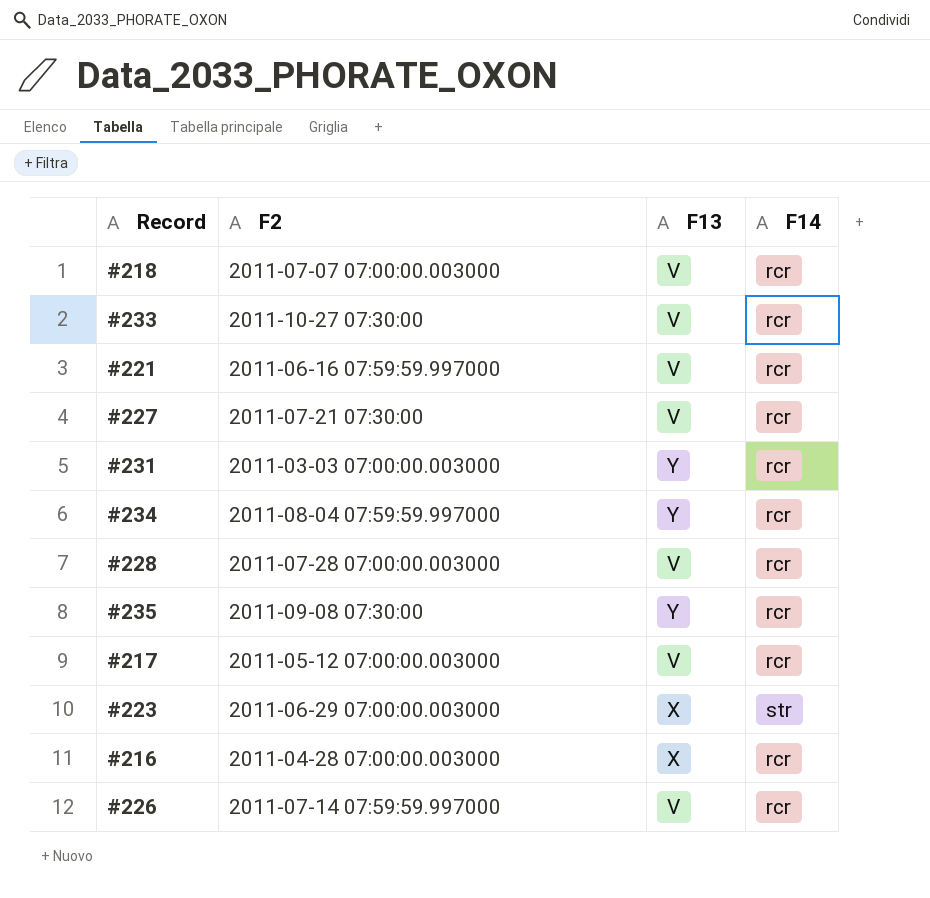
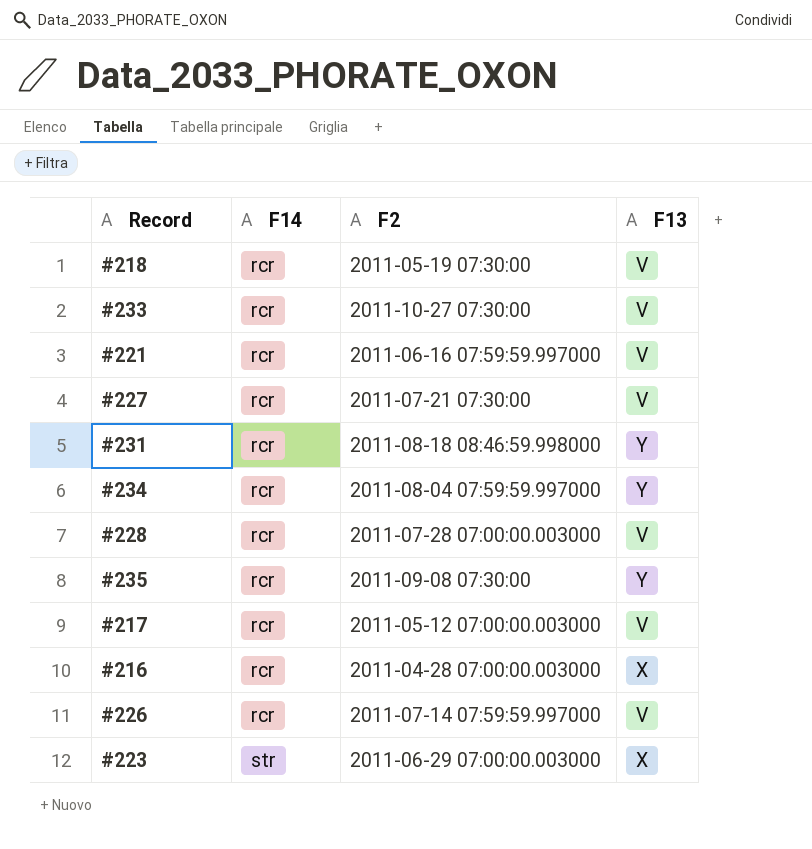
row order: none -> F14 ascending
column F14 | position: 4 -> 2
#218 | F2: 2011-07-07 07:00:00.003000 -> 2011-05-19 07:30:00
#231 | F2: 2011-03-03 07:00:00.003000 -> 2011-08-18 08:46:59.998000

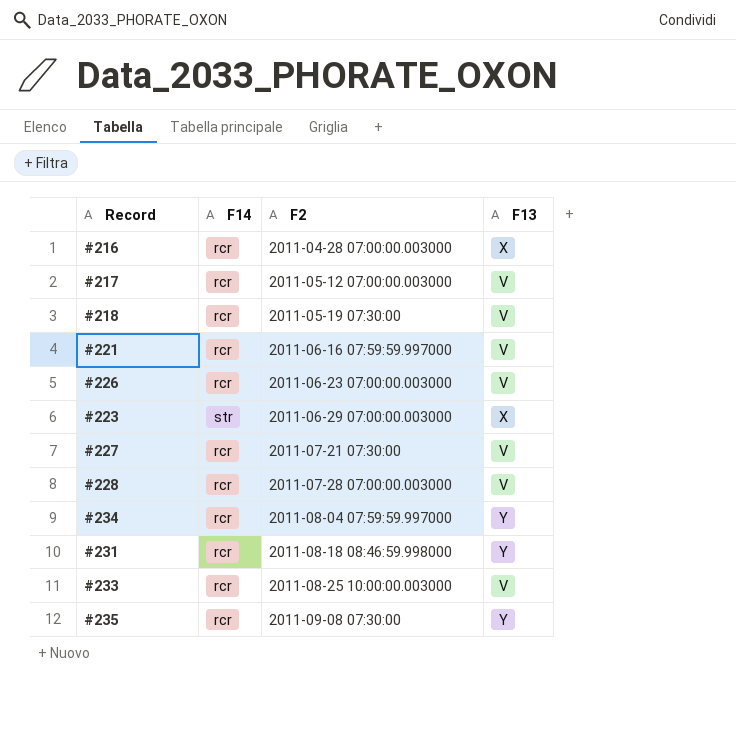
row order: F14 ascending -> F2 ascending
#226 | F2: 2011-07-14 07:59:59.997000 -> 2011-06-23 07:00:00.003000
#233 | F2: 2011-10-27 07:30:00 -> 2011-08-25 10:00:00.003000

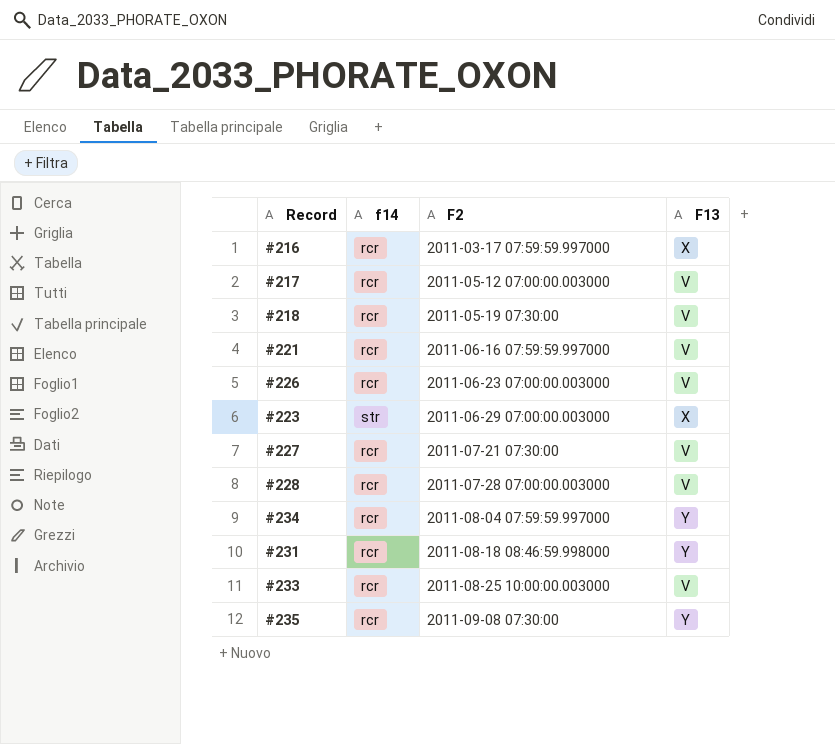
column name: F14 -> f14
#216 | F2: 2011-04-28 07:00:00.003000 -> 2011-03-17 07:59:59.997000

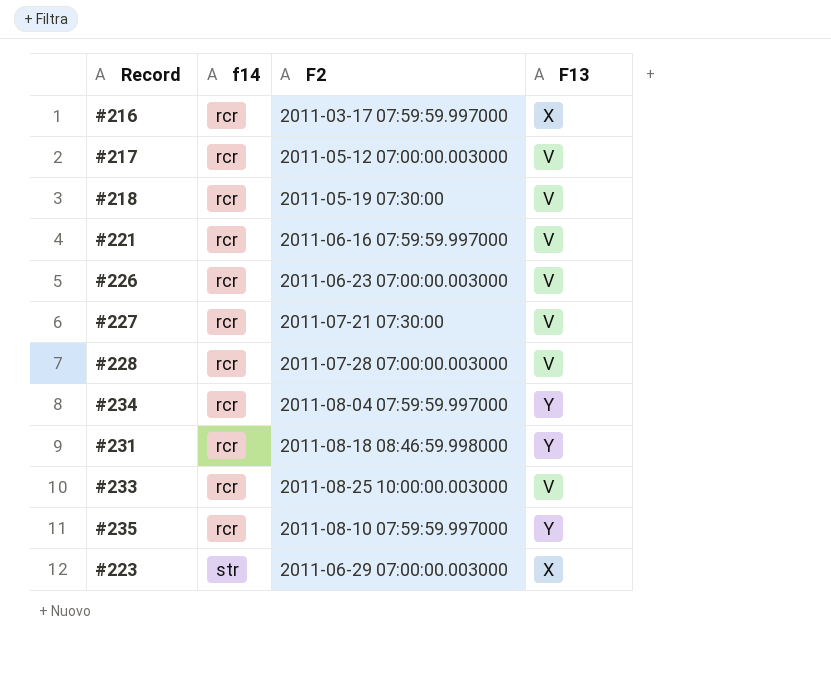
row order: F2 ascending -> f14 ascending
#235 | F2: 2011-09-08 07:30:00 -> 2011-08-10 07:59:59.997000

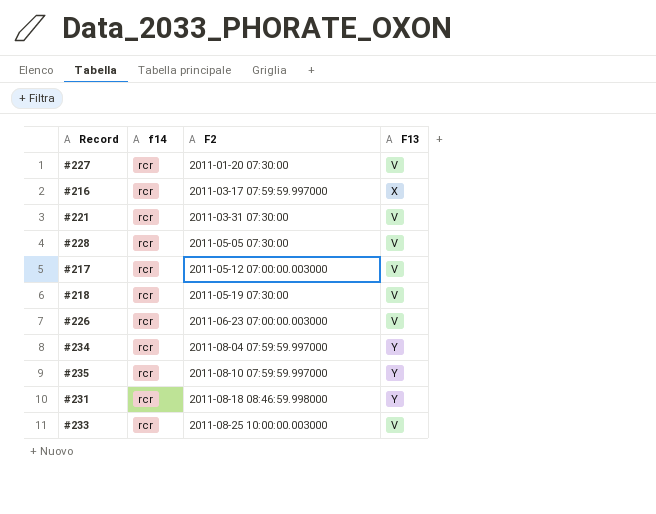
row order: f14 ascending -> F2 ascending
row #223: str | 2011-06-29 07:00:00.003000 | X -> none
#227 | F2: 2011-07-21 07:30:00 -> 2011-01-20 07:30:00
#221 | F2: 2011-06-16 07:59:59.997000 -> 2011-03-31 07:30:00
#228 | F2: 2011-07-28 07:00:00.003000 -> 2011-05-05 07:30:00

